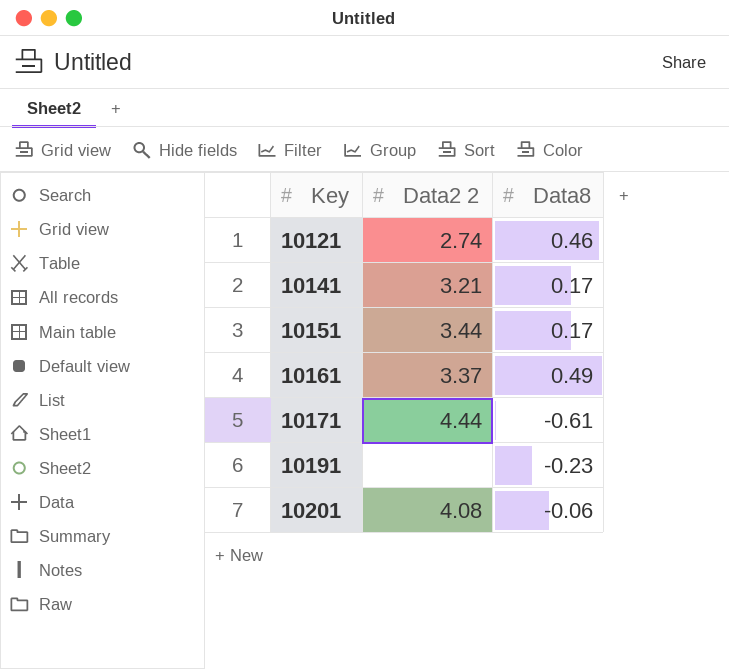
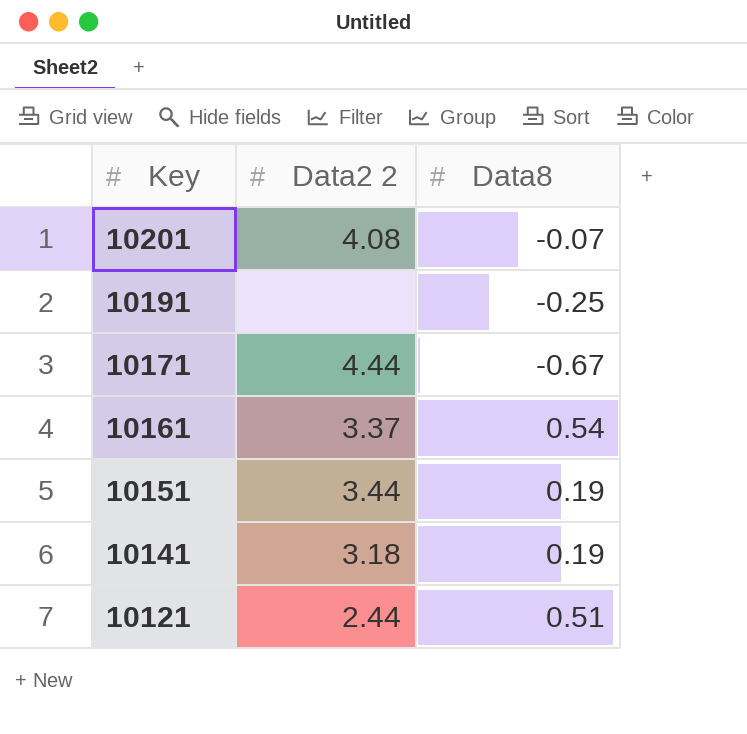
row order: Key ascending -> Key descending
10201 | Data8: -0.06 -> -0.07
10191 | Data8: -0.23 -> -0.25
10171 | Data8: -0.61 -> -0.67
10161 | Data8: 0.49 -> 0.54
10151 | Data8: 0.17 -> 0.19
10141 | Data2 2: 3.21 -> 3.18
10141 | Data8: 0.17 -> 0.19
10121 | Data2 2: 2.74 -> 2.44
10121 | Data8: 0.46 -> 0.51

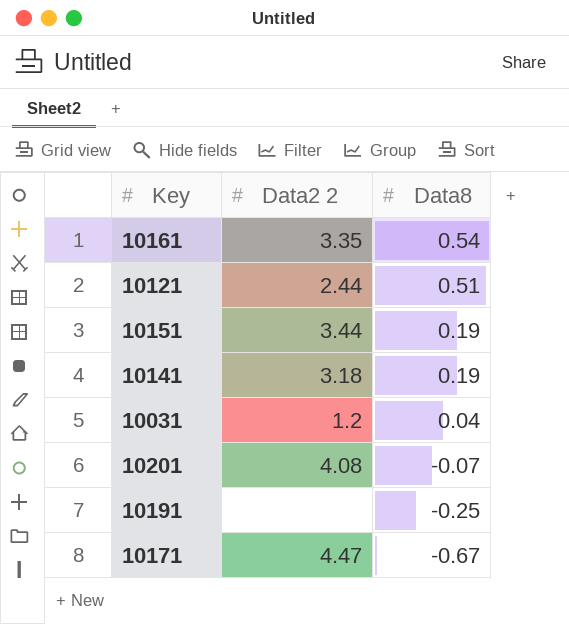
row order: Key descending -> Data8 descending
10161 | Data2 2: 3.37 -> 3.35
row 10031: none -> 1.2 | 0.04
10171 | Data2 2: 4.44 -> 4.47

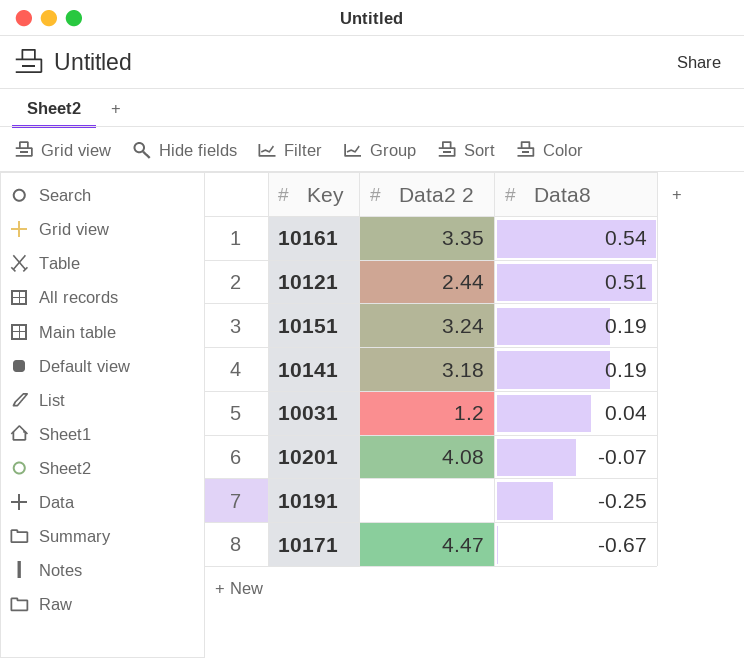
10151 | Data2 2: 3.44 -> 3.24

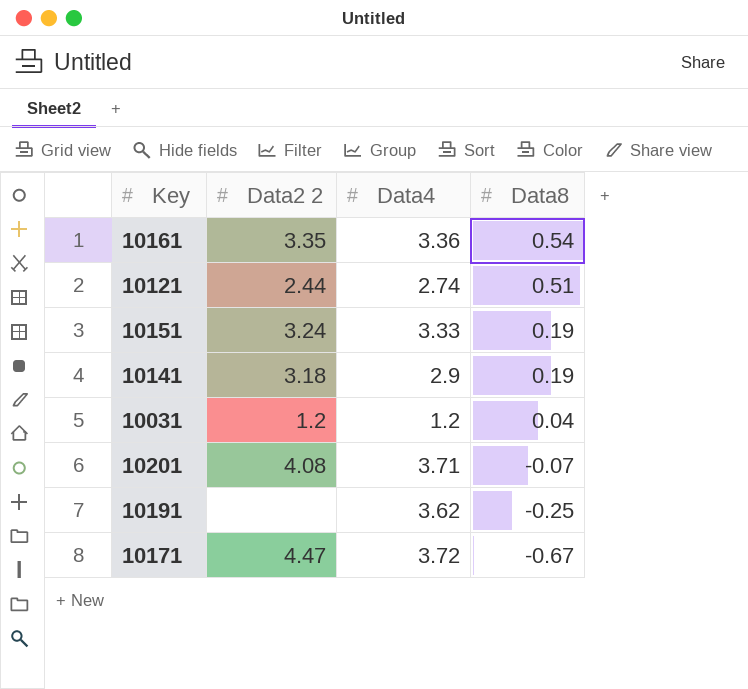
column Data4 | position: none -> 3

